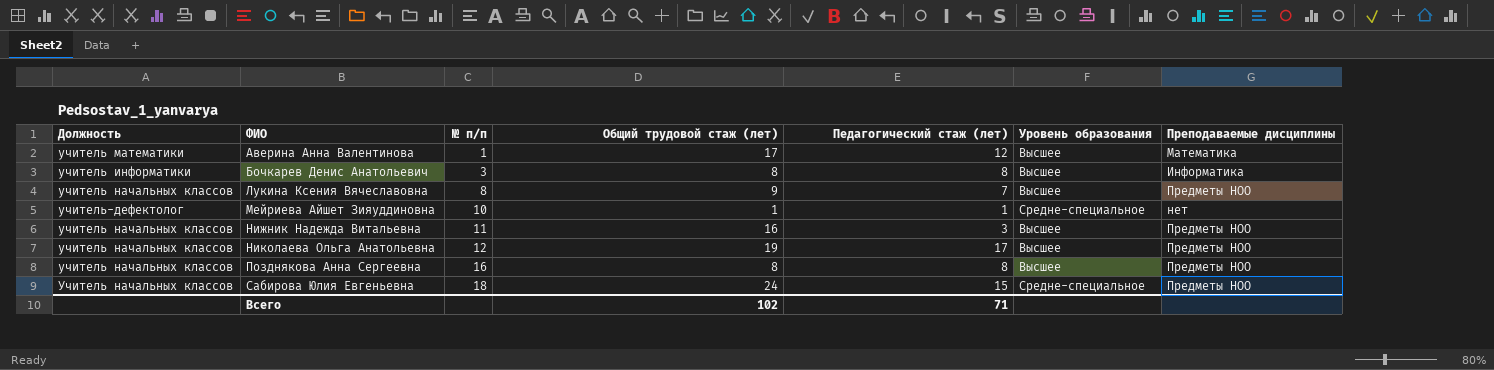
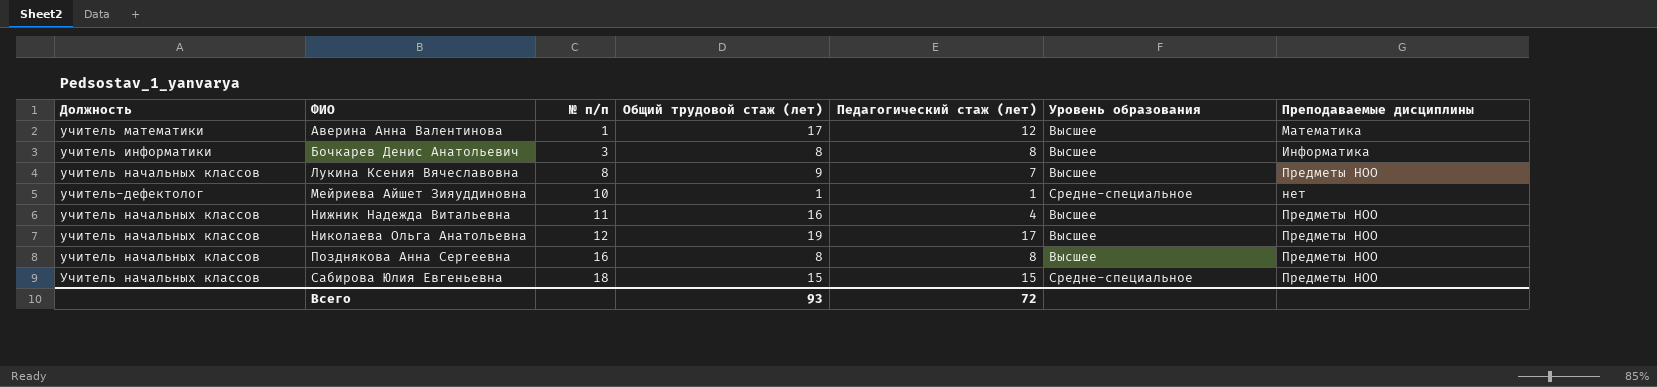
Нижник Надежда Витальевна | Педагогический стаж (лет): 3 -> 4
Сабирова Юлия Евгеньевна | Общий трудовой стаж (лет): 24 -> 15
Всего | Общий трудовой стаж (лет): 102 -> 93
Всего | Педагогический стаж (лет): 71 -> 72

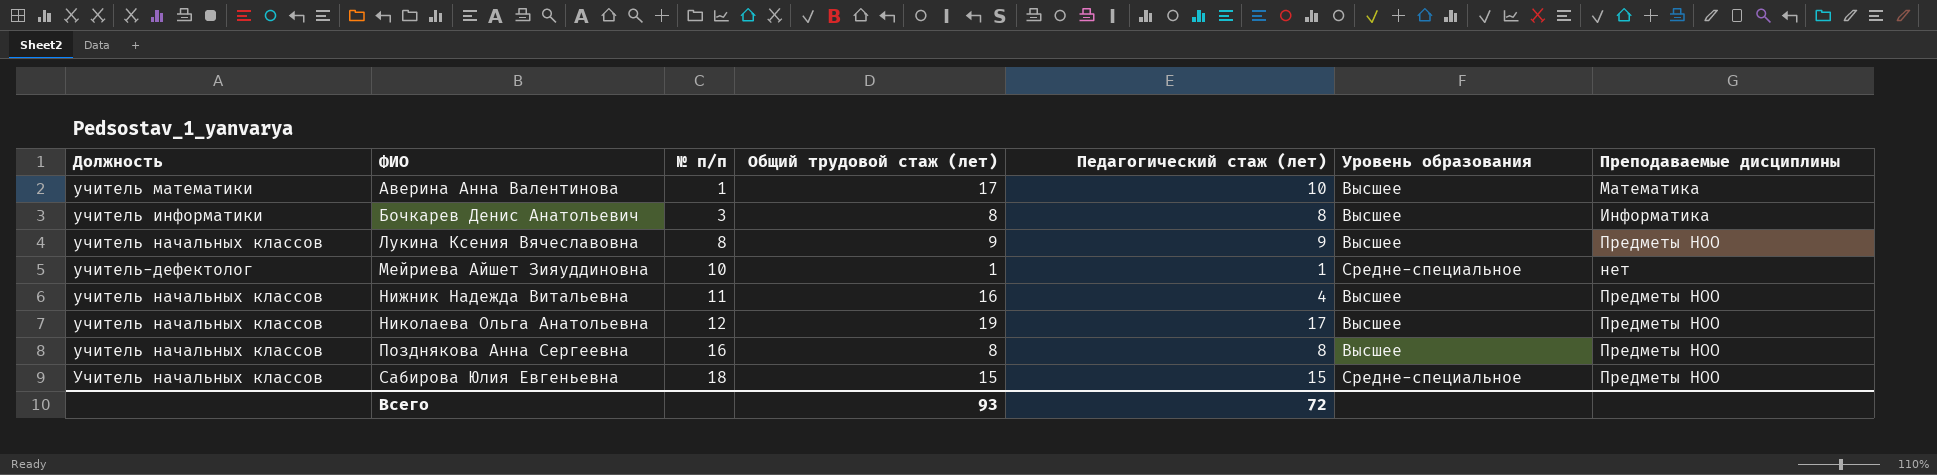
Аверина Анна Валентинова | Педагогический стаж (лет): 12 -> 10
Лукина Ксения Вячеславовна | Педагогический стаж (лет): 7 -> 9

